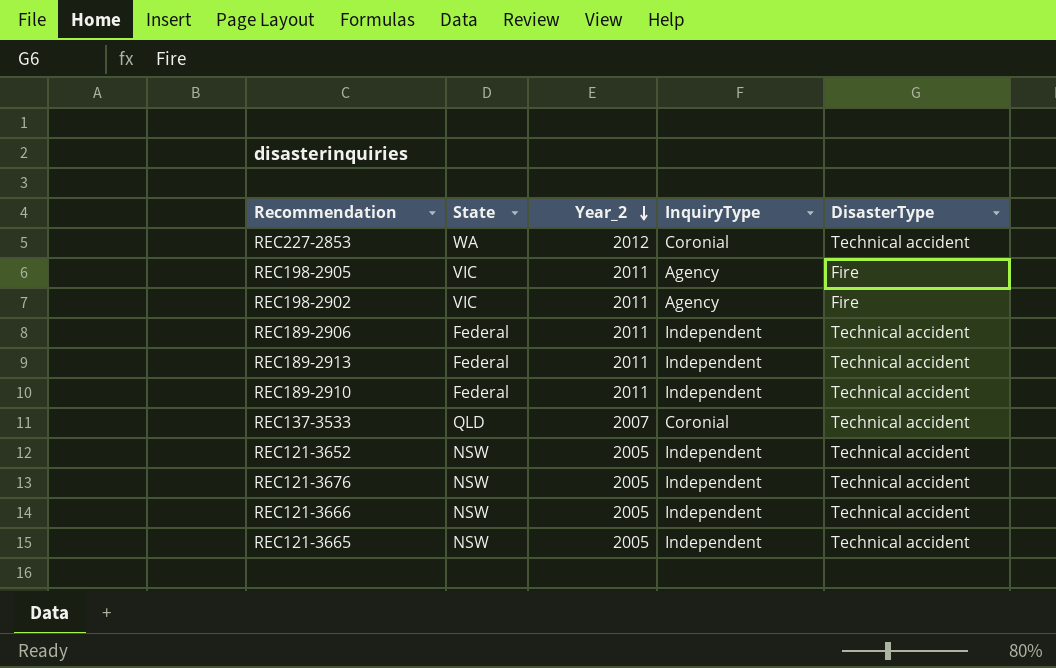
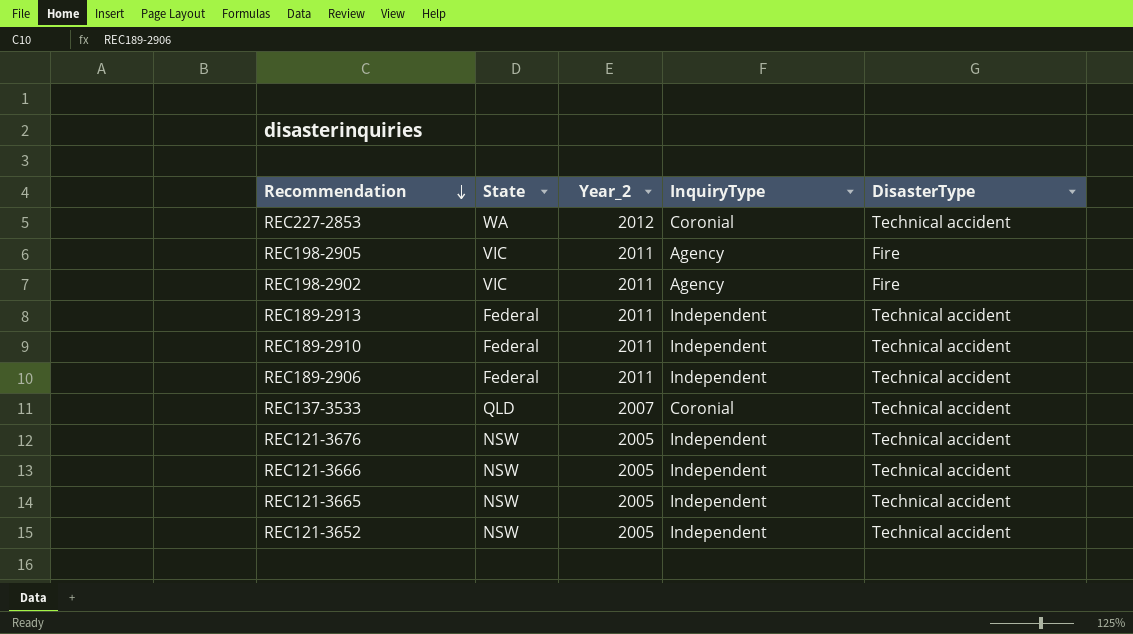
row order: Year_2 descending -> Recommendation descending

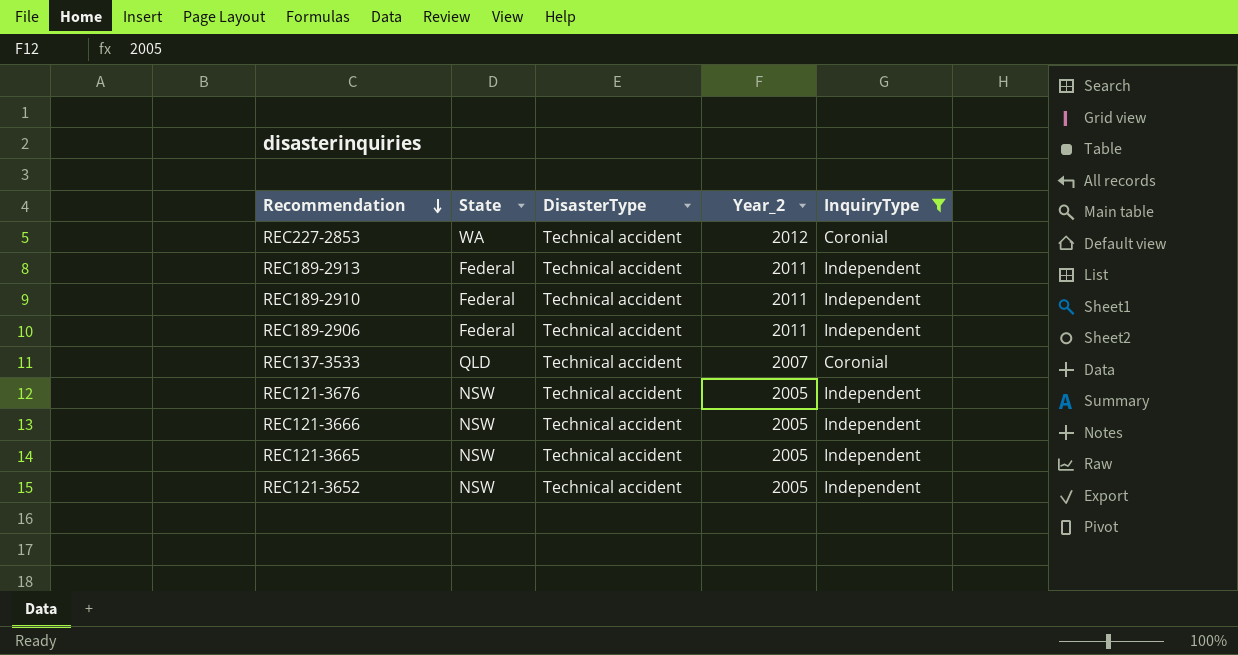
filter: none -> InquiryType != Agency
column DisasterType | position: 5 -> 3

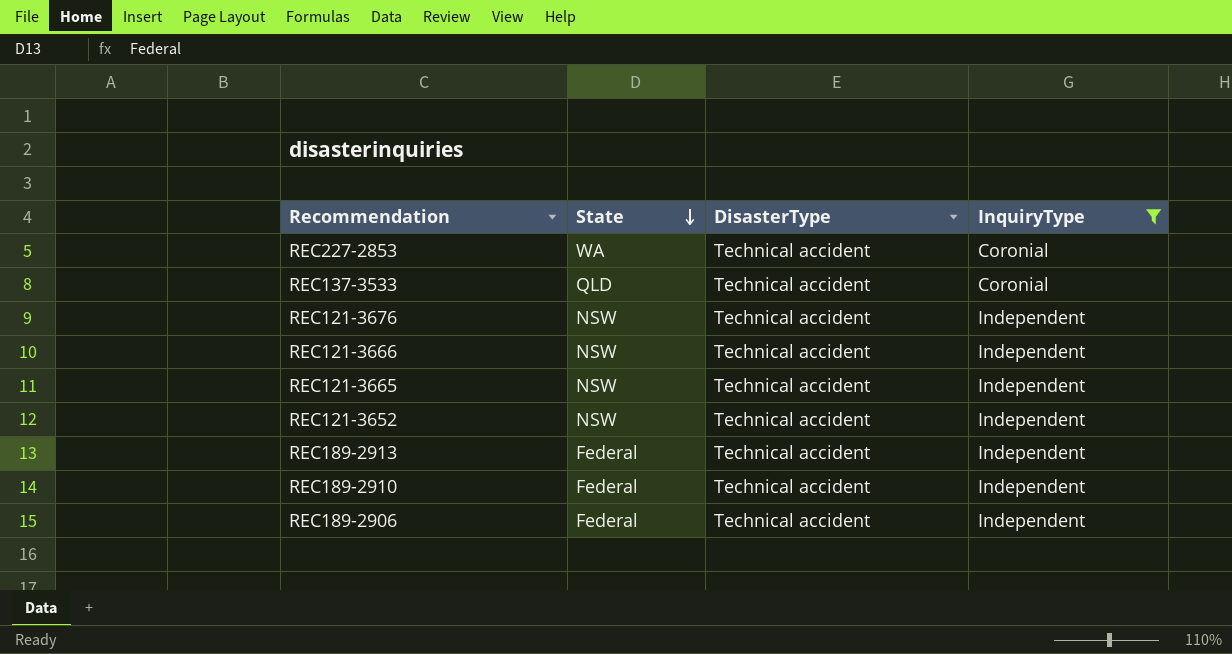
row order: Recommendation descending -> State descending
column Year_2 | position: 4 -> none

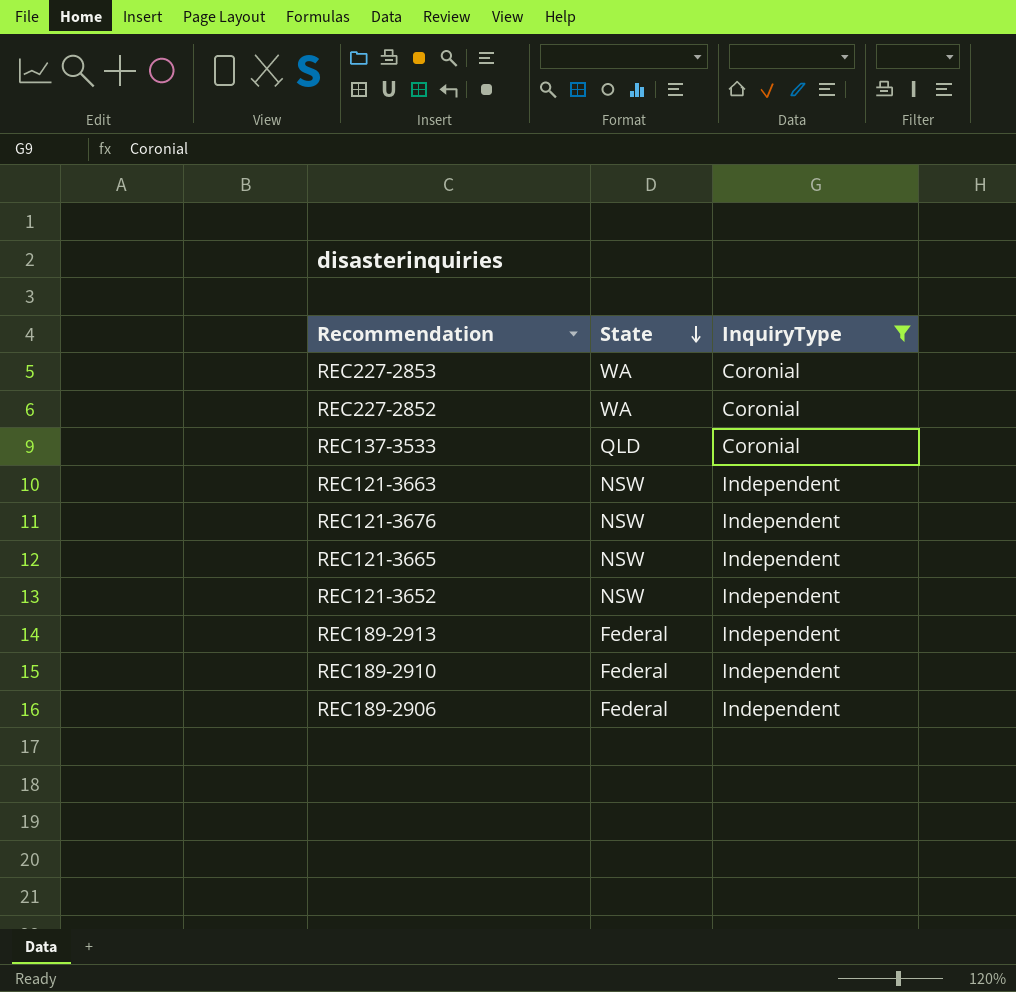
column DisasterType | position: 3 -> none
row REC121-3666: NSW | Technical accident | Independent -> none
row REC227-2852: none -> WA | Coronial
row REC121-3663: none -> NSW | Independent

